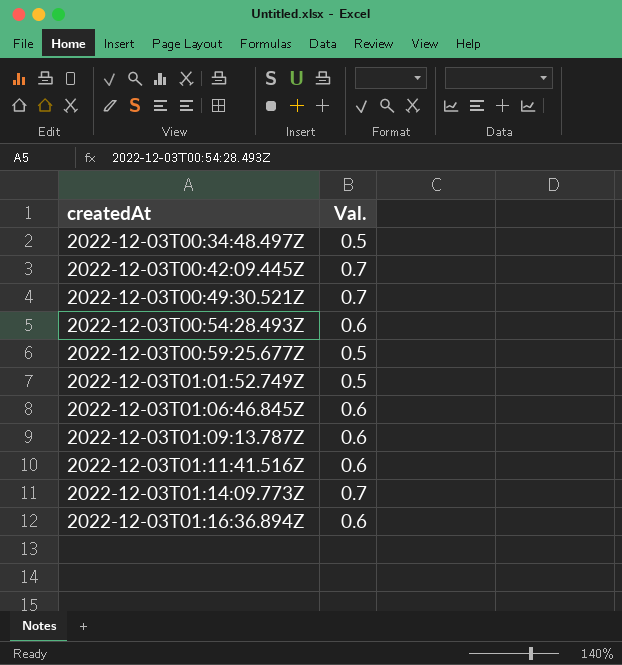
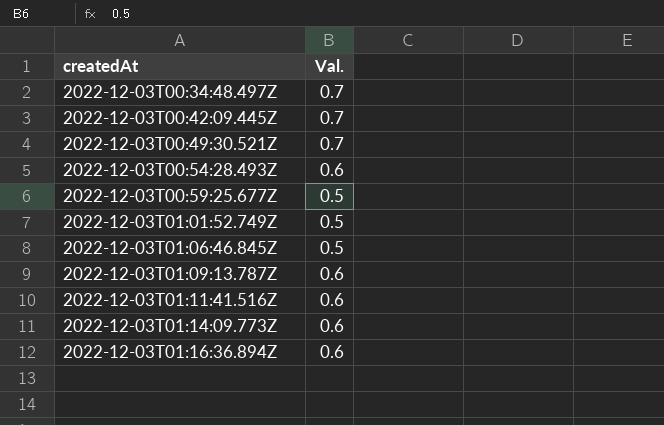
2022-12-03T00:34:48.497Z | Val.: 0.5 -> 0.7
2022-12-03T01:06:46.845Z | Val.: 0.6 -> 0.5
2022-12-03T01:14:09.773Z | Val.: 0.7 -> 0.6

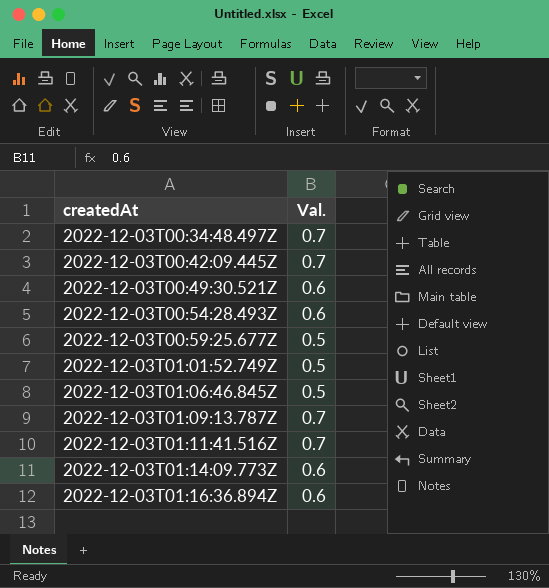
2022-12-03T00:49:30.521Z | Val.: 0.7 -> 0.6
2022-12-03T01:09:13.787Z | Val.: 0.6 -> 0.7
2022-12-03T01:11:41.516Z | Val.: 0.6 -> 0.7

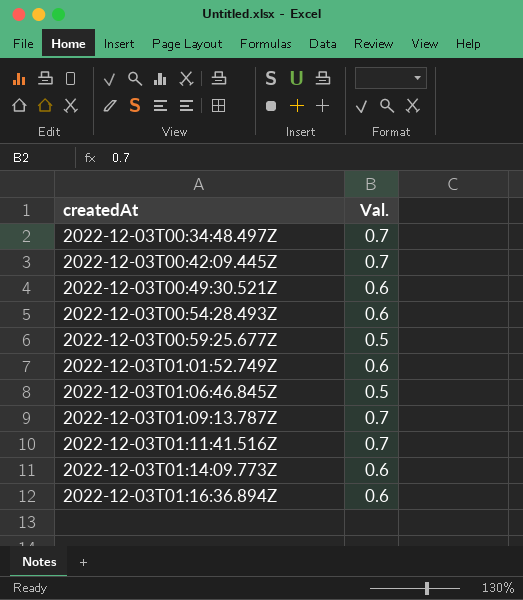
2022-12-03T01:01:52.749Z | Val.: 0.5 -> 0.6

